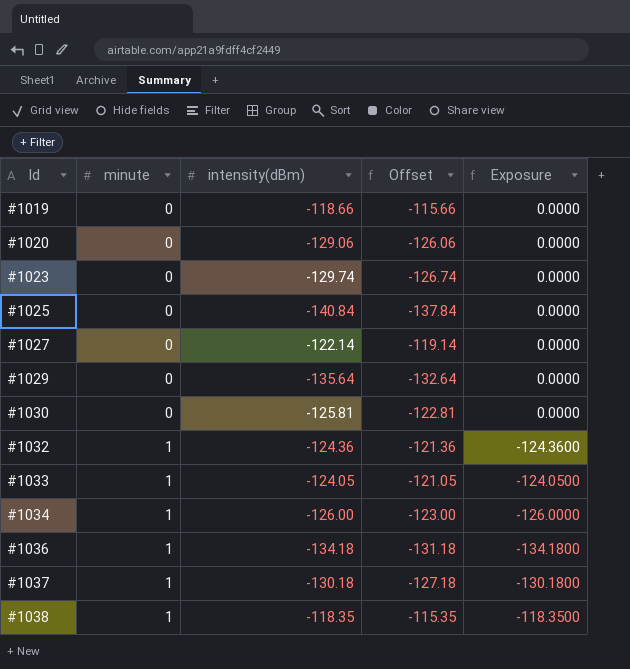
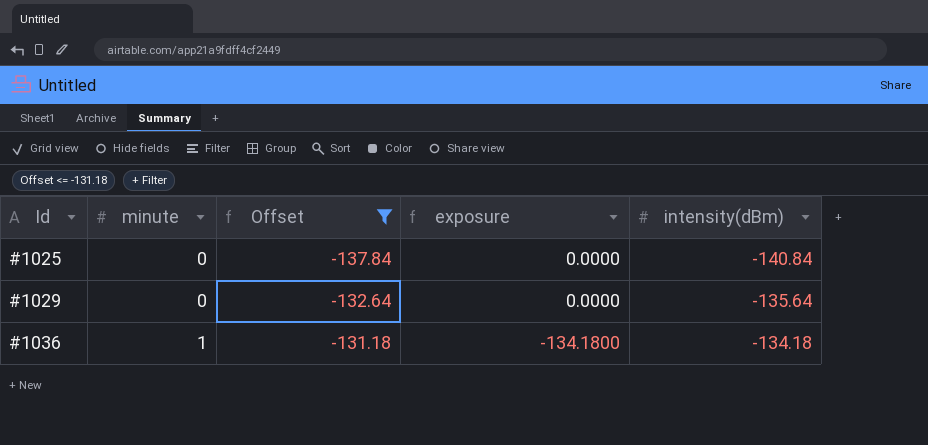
filter: none -> Offset <= -131.18
column name: Exposure -> exposure
column intensity(dBm) | position: 3 -> 5

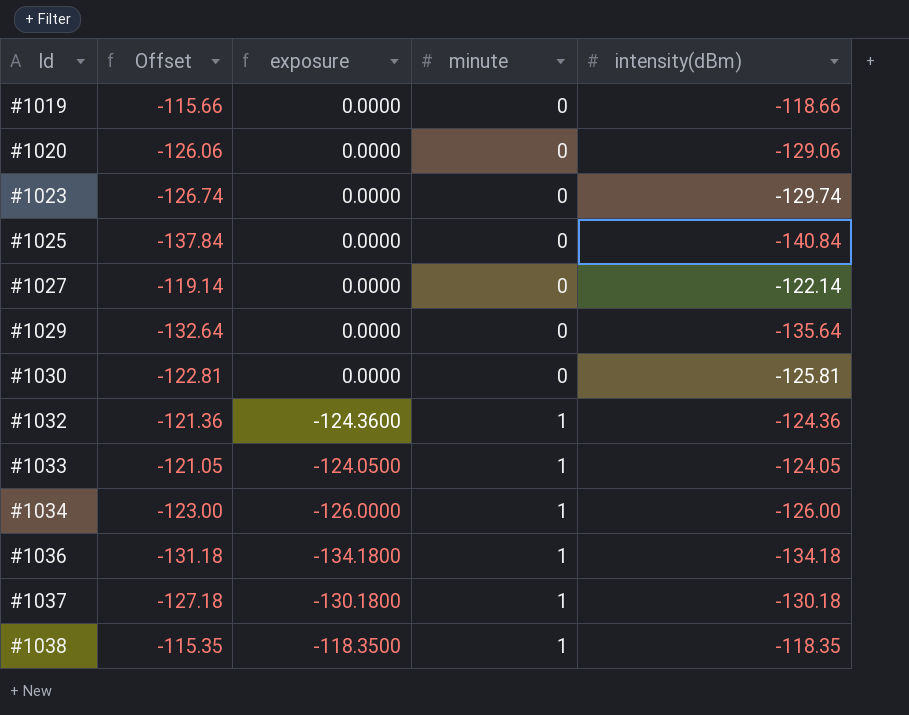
filter: Offset <= -131.18 -> none
column minute | position: 2 -> 4

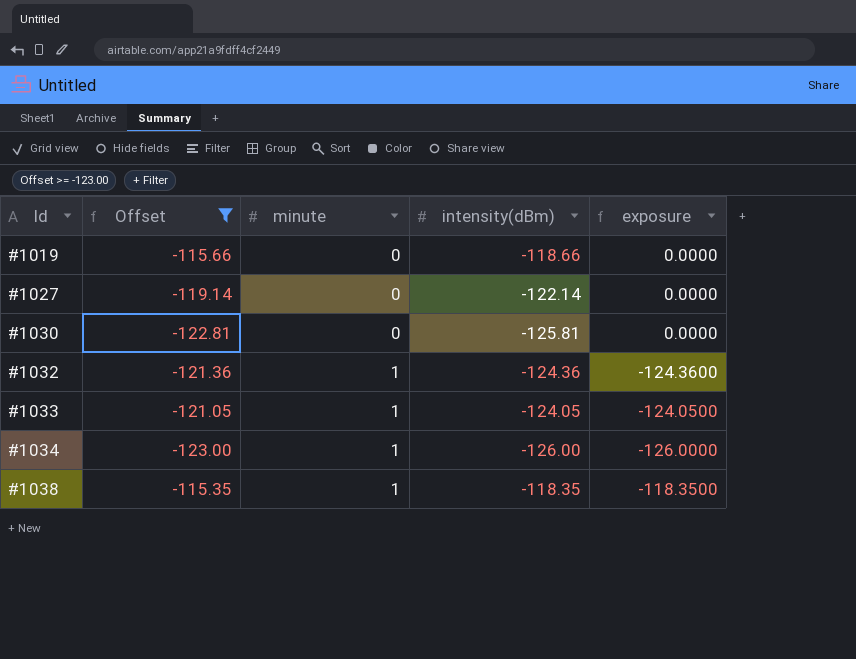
filter: none -> Offset >= -123.00
column exposure | position: 3 -> 5

